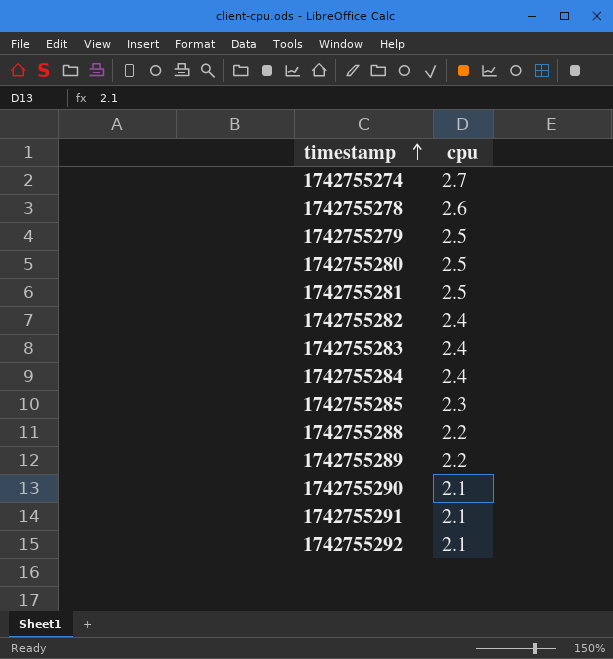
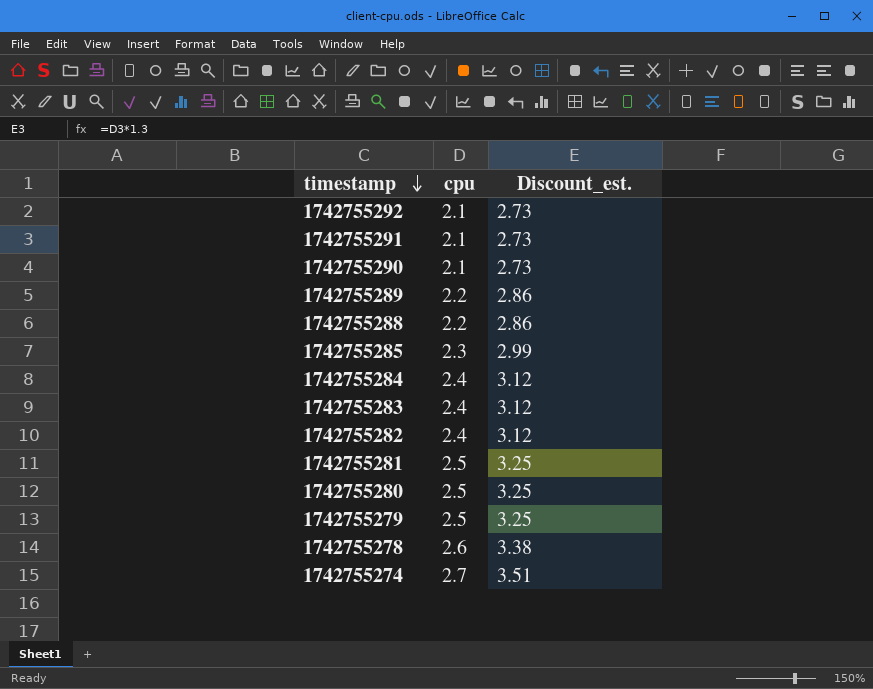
row order: timestamp ascending -> timestamp descending
column Discount_est. | formula: none -> [cpu] * 1.3

